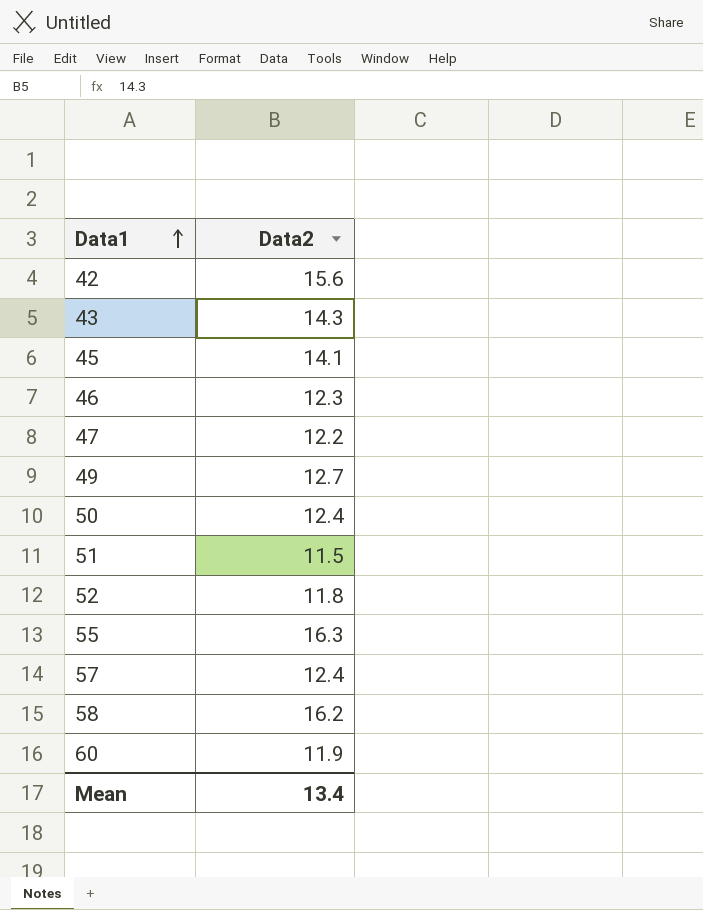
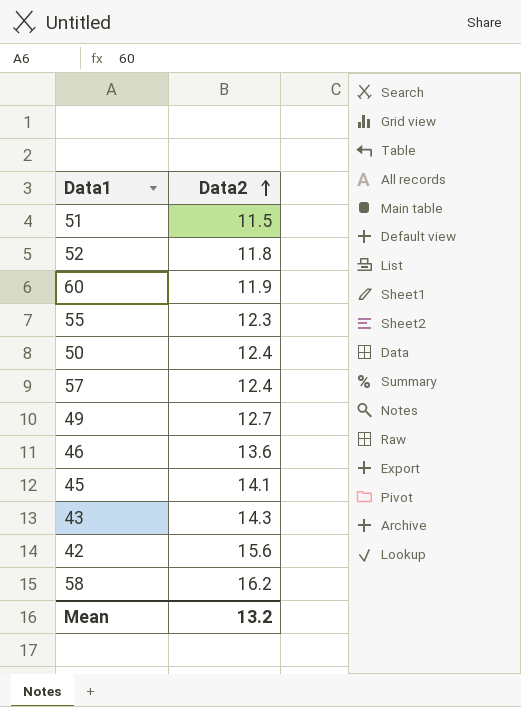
row order: Data1 ascending -> Data2 ascending
row 47: 12.2 -> none
55 | Data2: 16.3 -> 12.3
46 | Data2: 12.3 -> 13.6
Mean | Data2: 13.4 -> 13.2

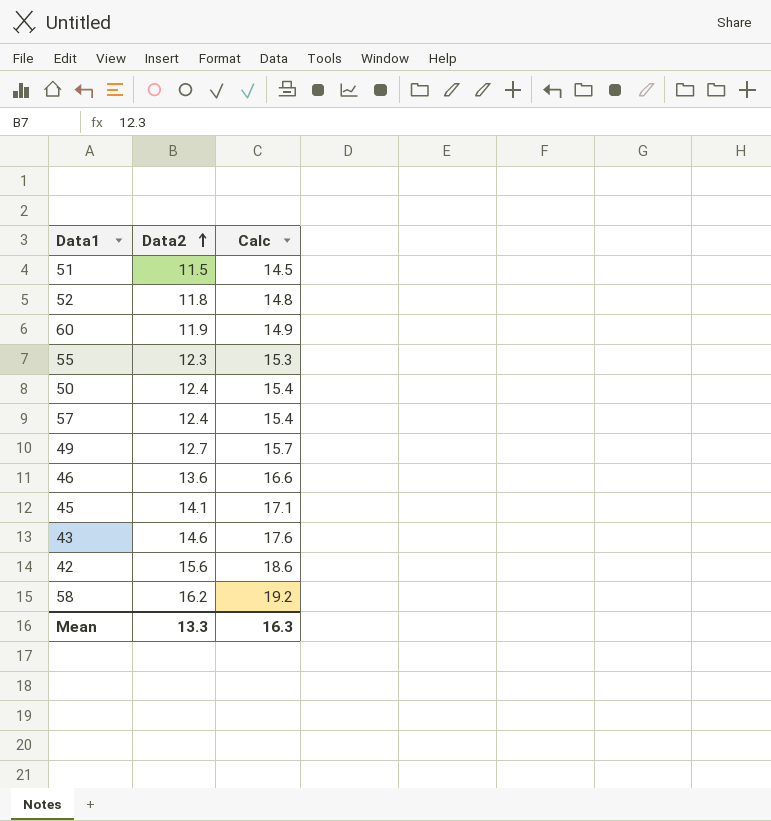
column Calc | formula: none -> [Data2] + 3
43 | Data2: 14.3 -> 14.6
Mean | Data2: 13.2 -> 13.3

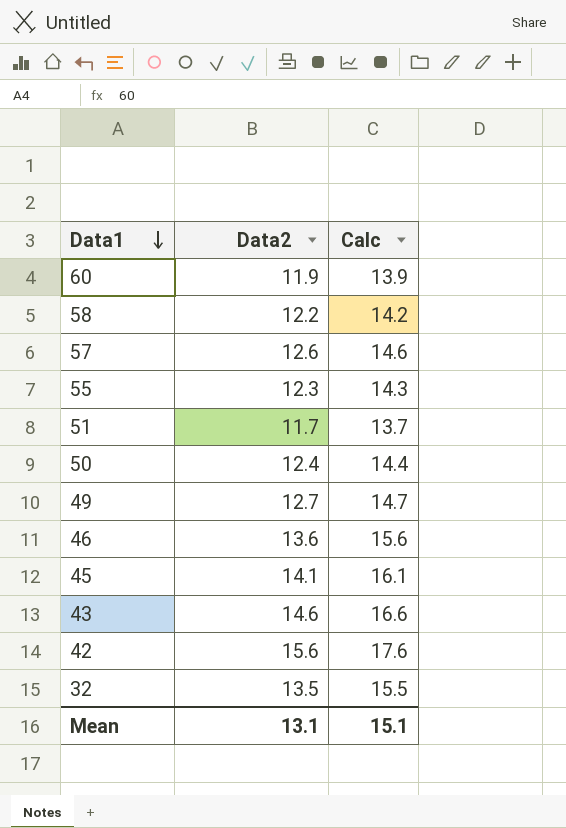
row order: Data2 ascending -> Data1 descending
column Calc | formula: [Data2] + 3 -> [Data2] + 2
row 52: 11.8 | 14.8 -> none
58 | Data2: 16.2 -> 12.2
57 | Data2: 12.4 -> 12.6
51 | Data2: 11.5 -> 11.7
row 32: none -> 13.5 | 15.5
Mean | Data2: 13.3 -> 13.1
Mean | Calc: 16.3 -> 15.1

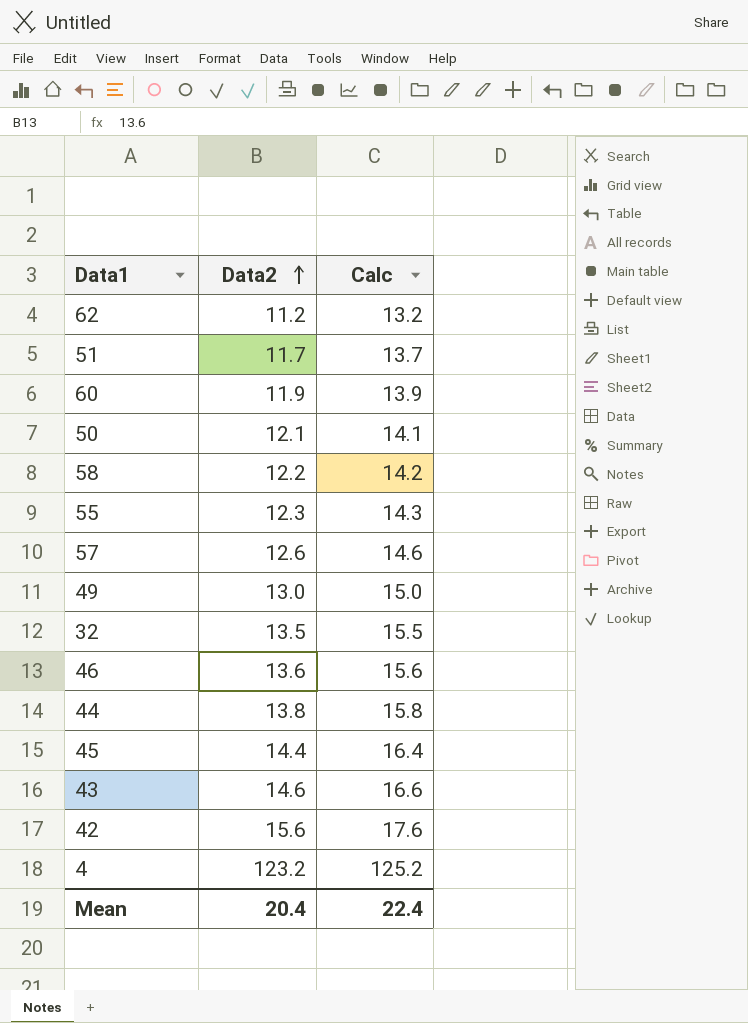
row order: Data1 descending -> Data2 ascending
row 62: none -> 11.2 | 13.2
50 | Data2: 12.4 -> 12.1
50 | Calc: 14.4 -> 14.1
49 | Data2: 12.7 -> 13.0
49 | Calc: 14.7 -> 15.0
row 44: none -> 13.8 | 15.8
45 | Data2: 14.1 -> 14.4
45 | Calc: 16.1 -> 16.4
row 4: none -> 123.2 | 125.2
Mean | Data2: 13.1 -> 20.4
Mean | Calc: 15.1 -> 22.4

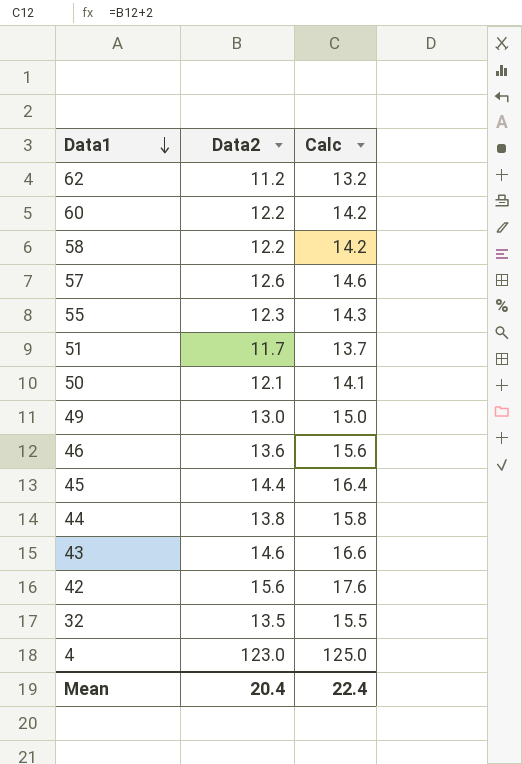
row order: Data2 ascending -> Data1 descending
60 | Data2: 11.9 -> 12.2
60 | Calc: 13.9 -> 14.2
4 | Data2: 123.2 -> 123.0
4 | Calc: 125.2 -> 125.0

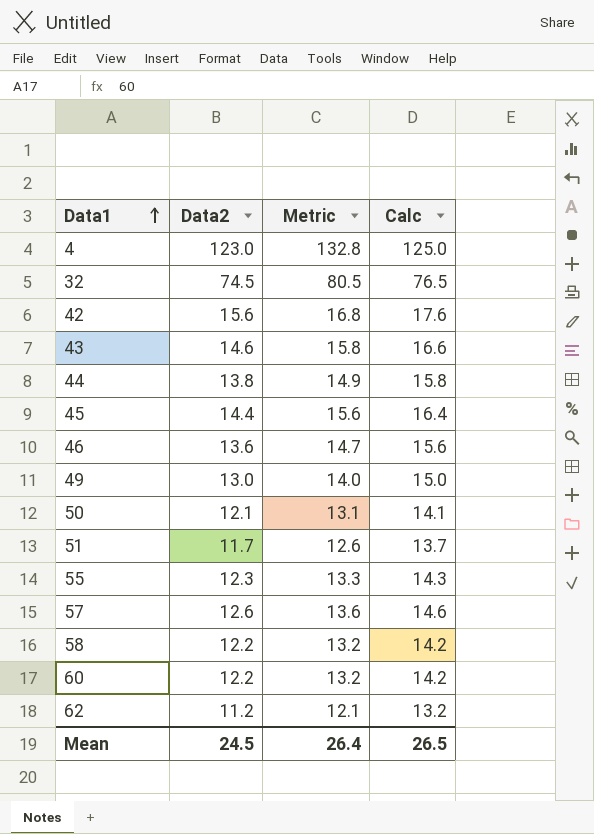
row order: Data1 descending -> Data1 ascending
column Metric | formula: none -> [Data2] * 1.08
32 | Data2: 13.5 -> 74.5
32 | Calc: 15.5 -> 76.5
Mean | Data2: 20.4 -> 24.5
Mean | Calc: 22.4 -> 26.5

